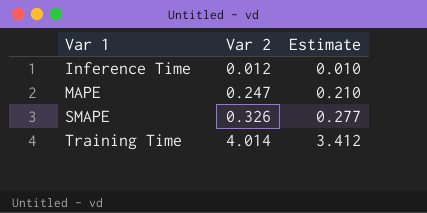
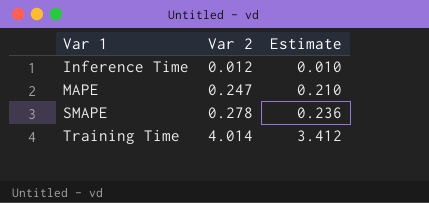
SMAPE | Var 2: 0.326 -> 0.278
SMAPE | Estimate: 0.277 -> 0.236

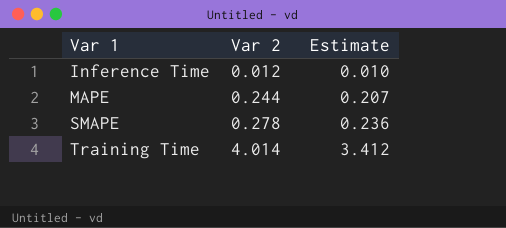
MAPE | Var 2: 0.247 -> 0.244
MAPE | Estimate: 0.210 -> 0.207

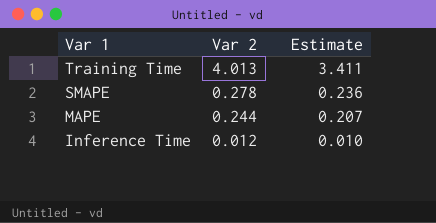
row order: Var 1 ascending -> Var 1 descending
Training Time | Var 2: 4.014 -> 4.013
Training Time | Estimate: 3.412 -> 3.411

